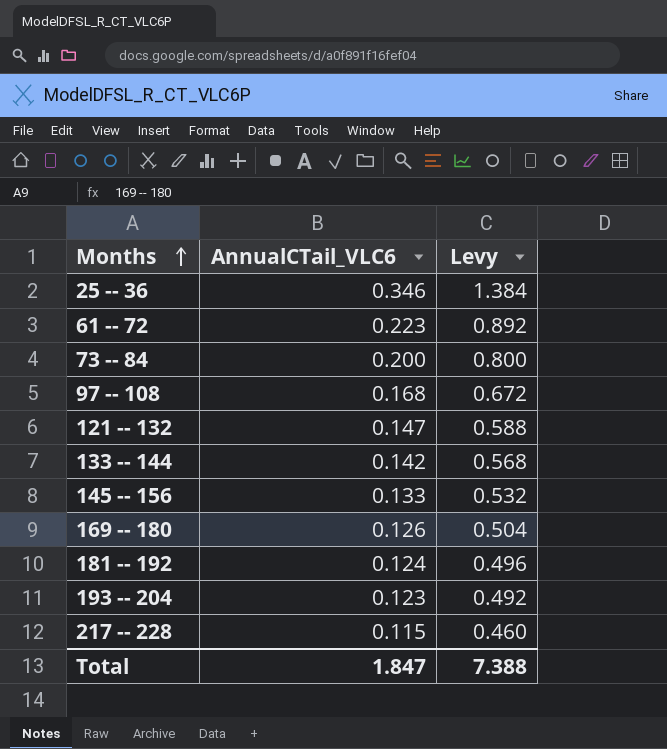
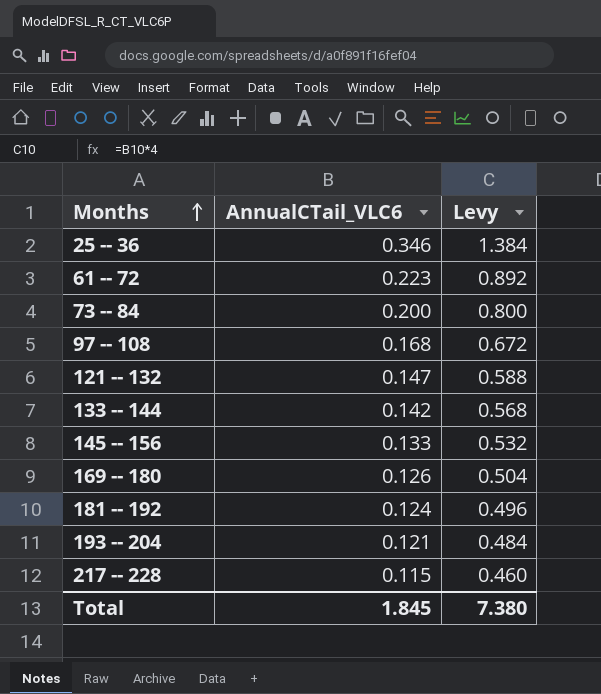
193 -- 204 | AnnualCTail_VLC6: 0.123 -> 0.121
193 -- 204 | Levy: 0.492 -> 0.484
Total | AnnualCTail_VLC6: 1.847 -> 1.845
Total | Levy: 7.388 -> 7.380

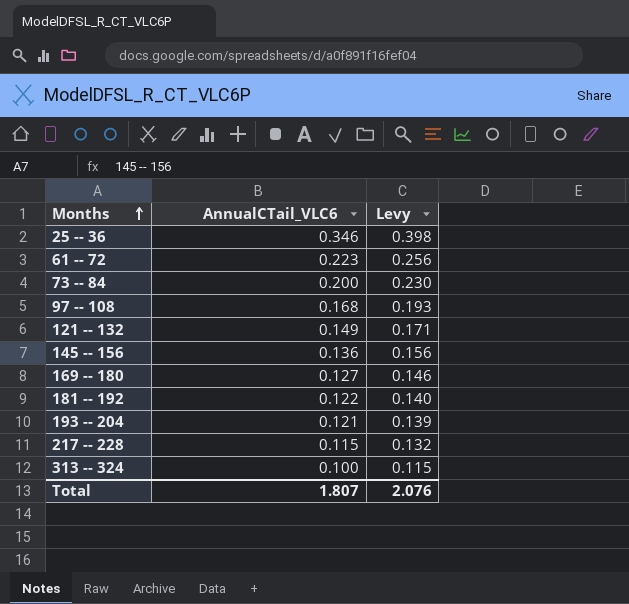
column Levy | formula: [AnnualCTail_VLC6] * 4 -> [AnnualCTail_VLC6] * 1.15
row 133 -- 144: 0.142 | 0.568 -> none
121 -- 132 | AnnualCTail_VLC6: 0.147 -> 0.149
145 -- 156 | AnnualCTail_VLC6: 0.133 -> 0.136
169 -- 180 | AnnualCTail_VLC6: 0.126 -> 0.127
181 -- 192 | AnnualCTail_VLC6: 0.124 -> 0.122
row 313 -- 324: none -> 0.100 | 0.115
Total | AnnualCTail_VLC6: 1.845 -> 1.807
Total | Levy: 7.380 -> 2.076

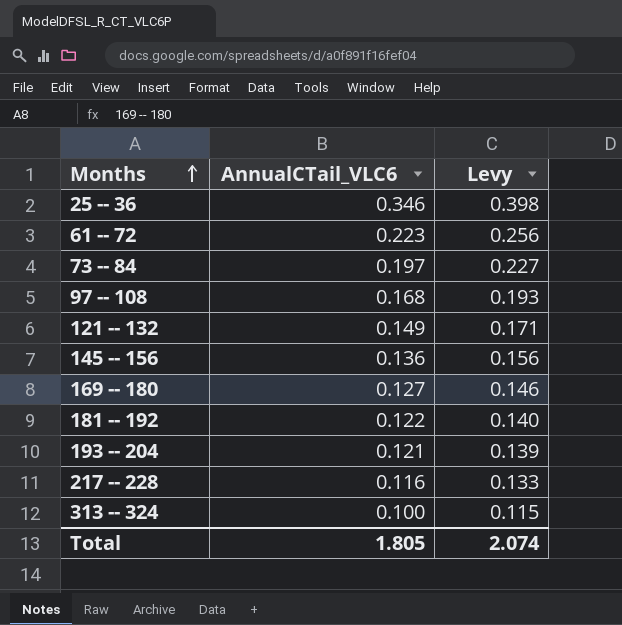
73 -- 84 | AnnualCTail_VLC6: 0.200 -> 0.197
73 -- 84 | Levy: 0.230 -> 0.227
217 -- 228 | AnnualCTail_VLC6: 0.115 -> 0.116
217 -- 228 | Levy: 0.132 -> 0.133
Total | AnnualCTail_VLC6: 1.807 -> 1.805
Total | Levy: 2.076 -> 2.074

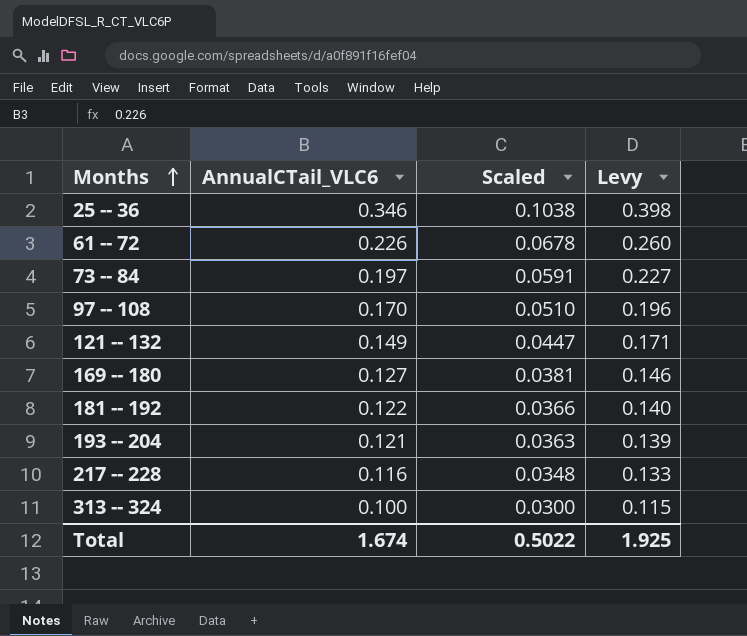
column Scaled | formula: none -> [AnnualCTail_VLC6] * 0.3
row 145 -- 156: 0.136 | 0.156 -> none
61 -- 72 | AnnualCTail_VLC6: 0.223 -> 0.226
61 -- 72 | Levy: 0.256 -> 0.260
97 -- 108 | AnnualCTail_VLC6: 0.168 -> 0.170
97 -- 108 | Levy: 0.193 -> 0.196
Total | AnnualCTail_VLC6: 1.805 -> 1.674
Total | Levy: 2.074 -> 1.925

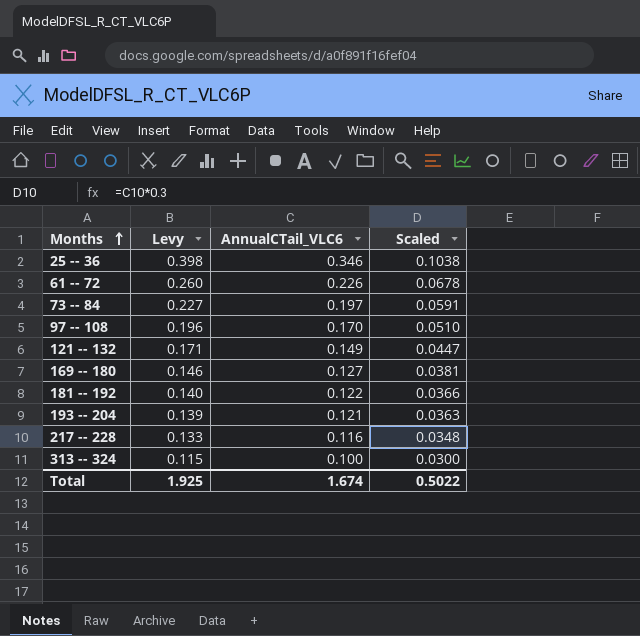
column Levy | position: 4 -> 2

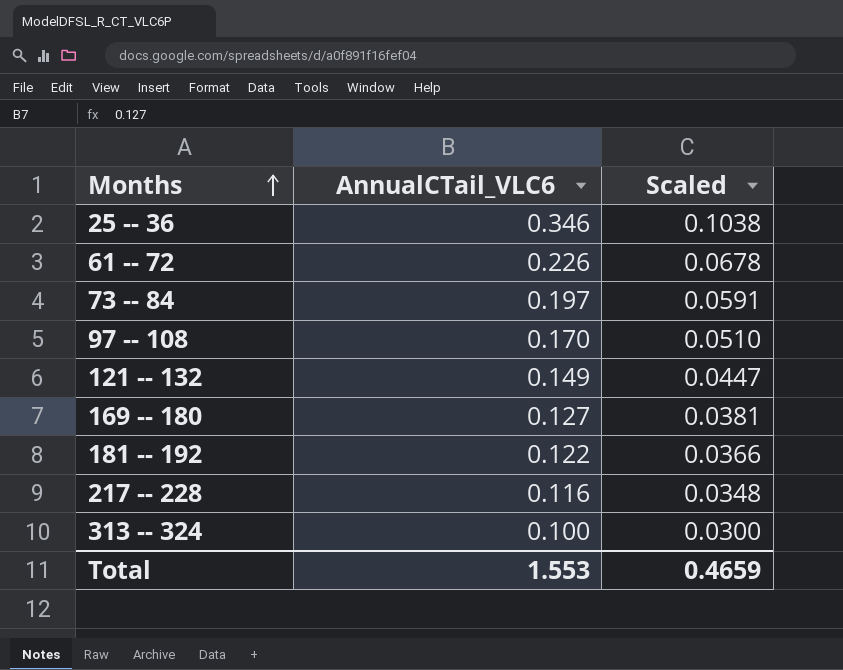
column Levy | formula: [AnnualCTail_VLC6] * 1.15 -> none
row 193 -- 204: 0.139 | 0.121 | 0.0363 -> none
Total | AnnualCTail_VLC6: 1.674 -> 1.553
Total | Scaled: 0.5022 -> 0.4659

